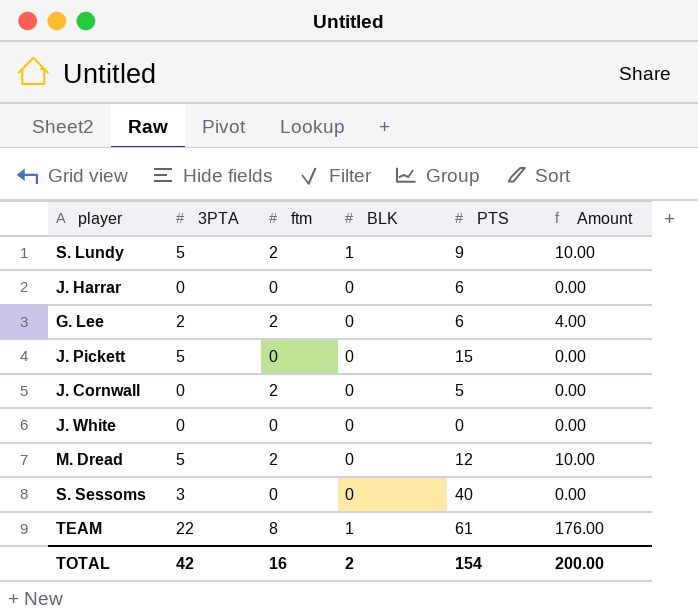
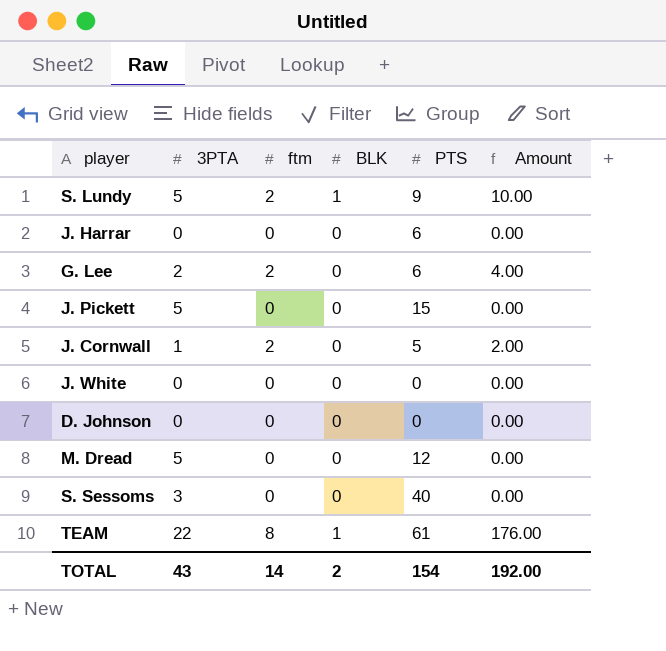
J. Cornwall | 3PTA: 0 -> 1
J. Cornwall | Amount: 0.00 -> 2.00
row D. Johnson: none -> 0 | 0 | 0 | 0 | 0.00
M. Dread | ftm: 2 -> 0
M. Dread | Amount: 10.00 -> 0.00
TOTAL | 3PTA: 42 -> 43
TOTAL | ftm: 16 -> 14
TOTAL | Amount: 200.00 -> 192.00

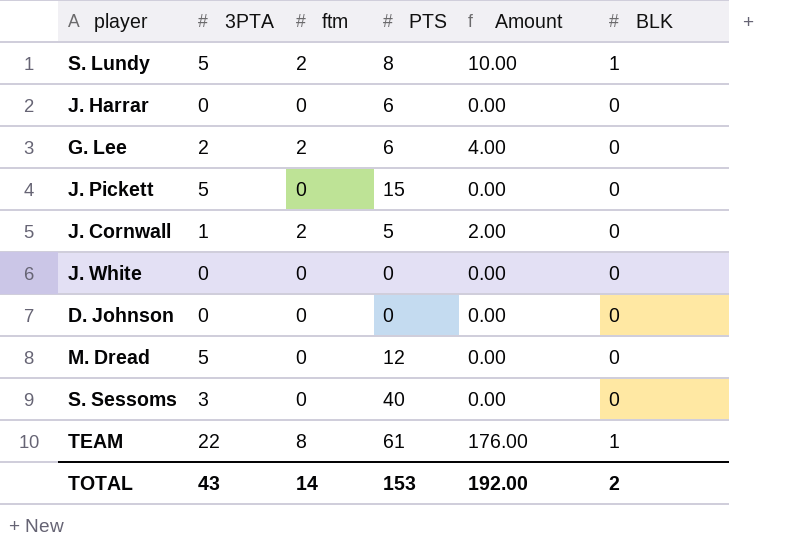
column BLK | position: 4 -> 6
S. Lundy | PTS: 9 -> 8
TOTAL | PTS: 154 -> 153

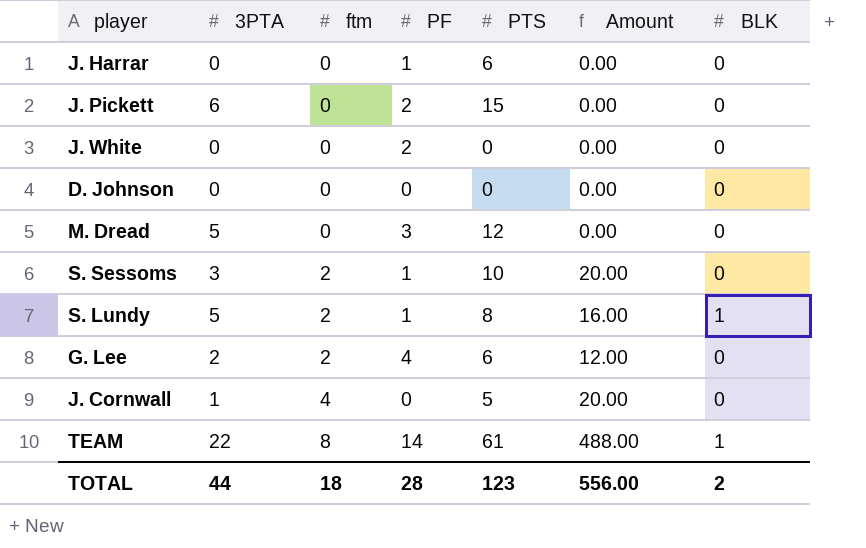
row order: none -> ftm ascending
column PF | position: none -> 4
column Amount | formula: [3PTA] * [ftm] -> [ftm] * [PTS]
J. Pickett | 3PTA: 5 -> 6
S. Sessoms | ftm: 0 -> 2
S. Sessoms | PTS: 40 -> 10
J. Cornwall | ftm: 2 -> 4
TOTAL | 3PTA: 43 -> 44
TOTAL | ftm: 14 -> 18
TOTAL | PTS: 153 -> 123
TOTAL | Amount: 192.00 -> 556.00

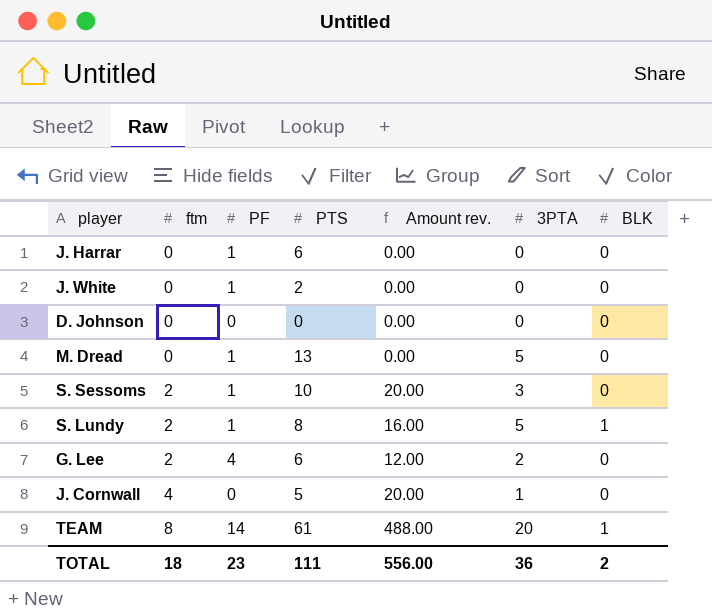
column name: Amount -> Amount rev.
column 3PTA | position: 2 -> 6
row J. Pickett: 6 | 0 | 2 | 15 | 0.00 | 0 -> none
J. White | PF: 2 -> 1
J. White | PTS: 0 -> 2
M. Dread | PF: 3 -> 1
M. Dread | PTS: 12 -> 13
TEAM | 3PTA: 22 -> 20
TOTAL | PF: 28 -> 23
TOTAL | PTS: 123 -> 111
TOTAL | 3PTA: 44 -> 36

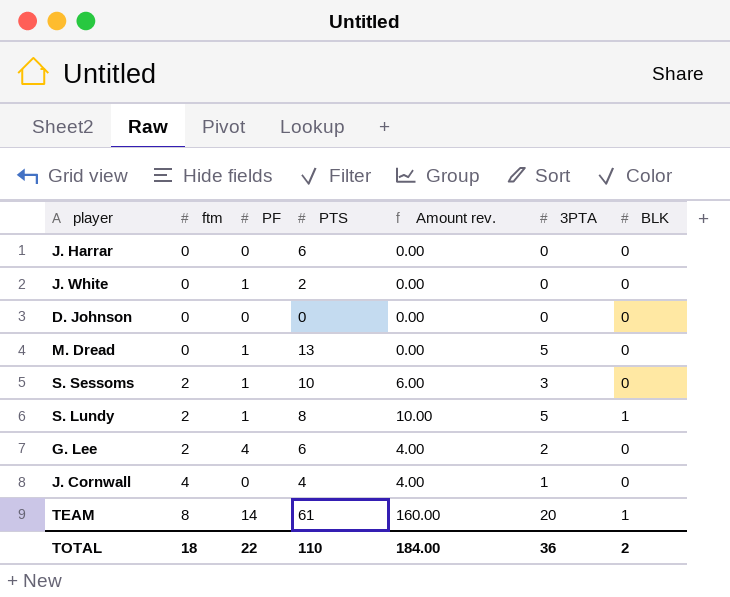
column Amount rev. | formula: [ftm] * [PTS] -> [ftm] * [3PTA]
J. Harrar | PF: 1 -> 0
J. Cornwall | PTS: 5 -> 4
TOTAL | PF: 23 -> 22
TOTAL | PTS: 111 -> 110
TOTAL | Amount rev.: 556.00 -> 184.00

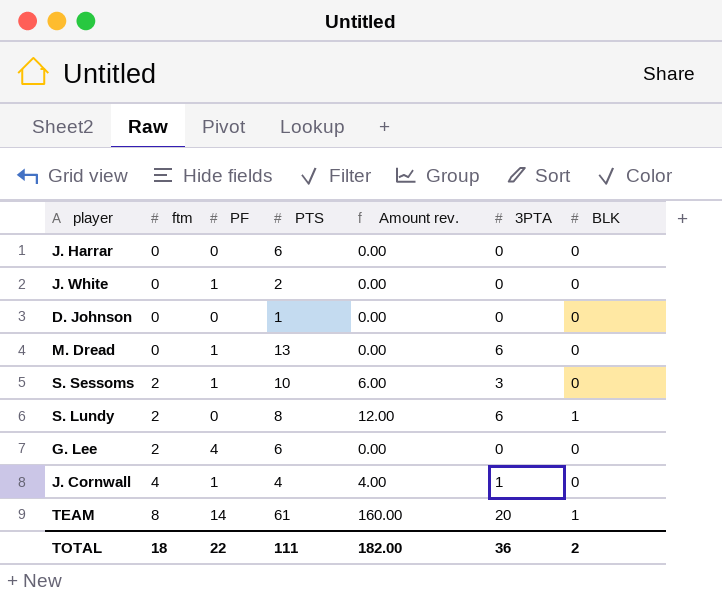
D. Johnson | PTS: 0 -> 1
M. Dread | 3PTA: 5 -> 6
S. Lundy | PF: 1 -> 0
S. Lundy | Amount rev.: 10.00 -> 12.00
S. Lundy | 3PTA: 5 -> 6
G. Lee | Amount rev.: 4.00 -> 0.00
G. Lee | 3PTA: 2 -> 0
J. Cornwall | PF: 0 -> 1
TOTAL | PTS: 110 -> 111
TOTAL | Amount rev.: 184.00 -> 182.00

